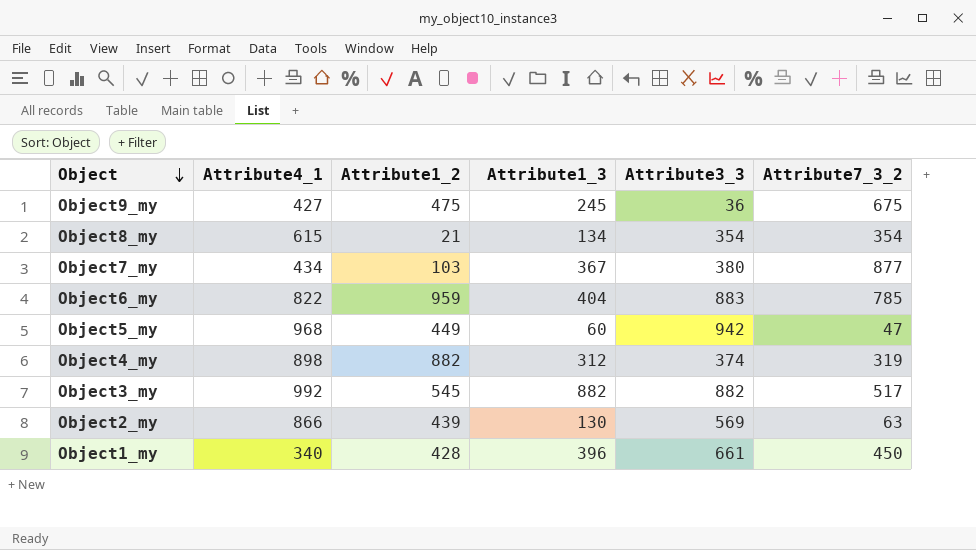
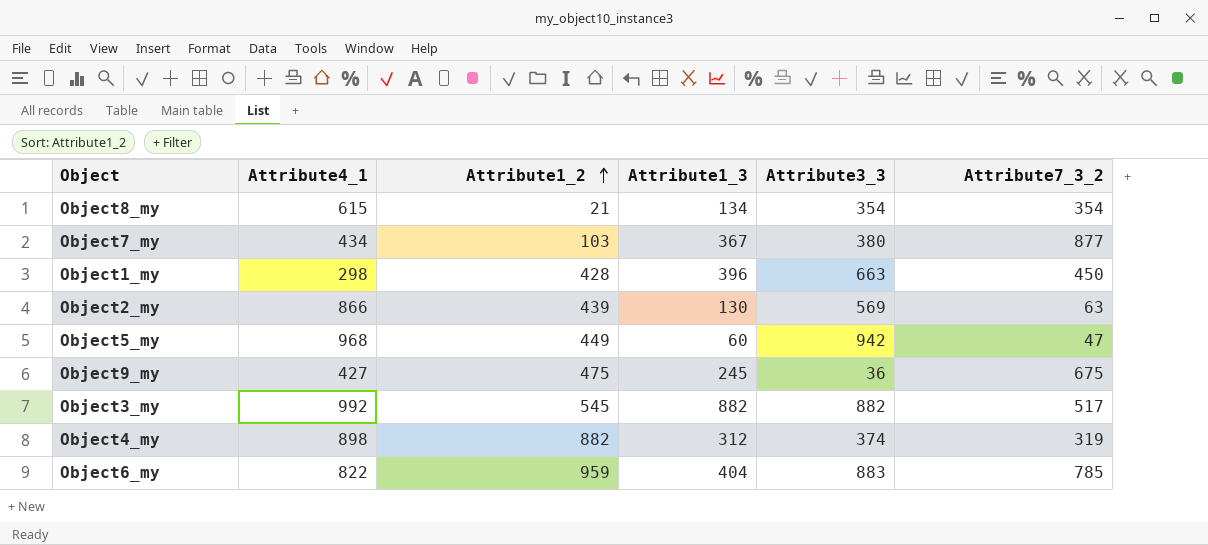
row order: Object descending -> Attribute1_2 ascending
Object1_my | Attribute4_1: 340 -> 298
Object1_my | Attribute3_3: 661 -> 663

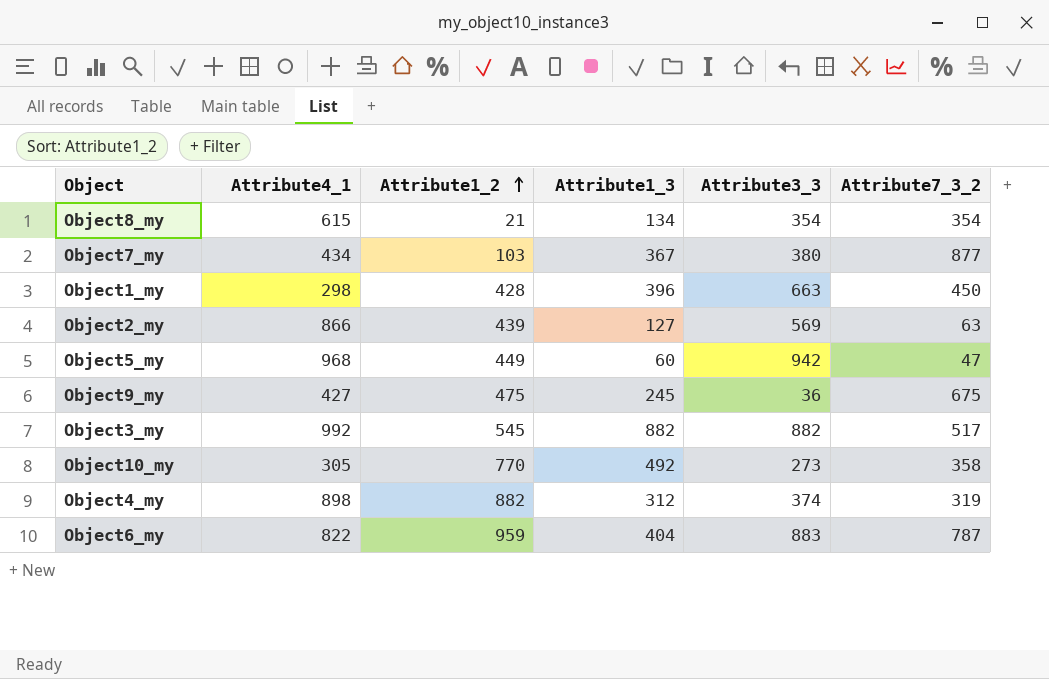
Object2_my | Attribute1_3: 130 -> 127
row Object10_my: none -> 305 | 770 | 492 | 273 | 358
Object6_my | Attribute7_3_2: 785 -> 787

